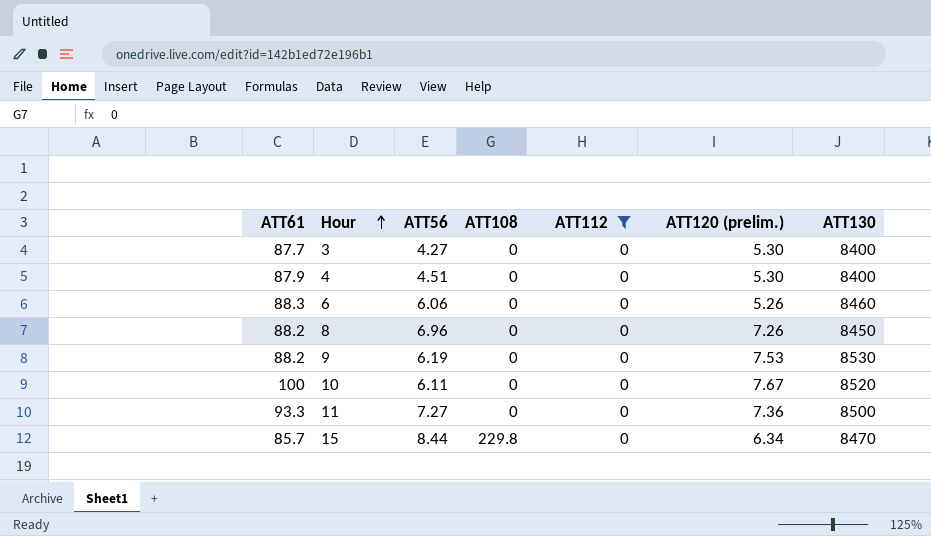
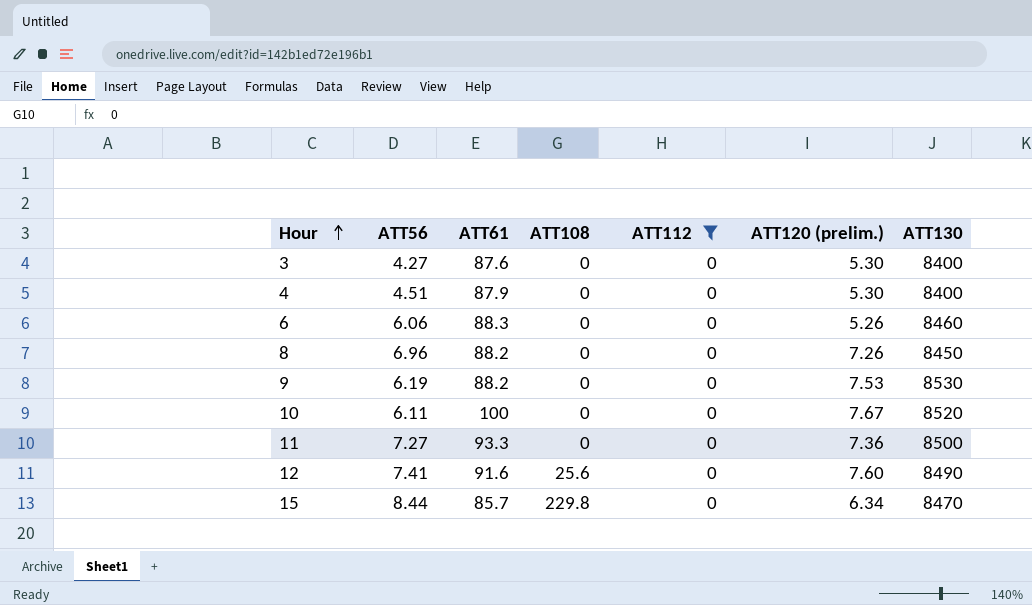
column ATT61 | position: 1 -> 3
3 | ATT61: 87.7 -> 87.6
row 12: none -> 7.41 | 91.6 | 25.6 | 0 | 7.60 | 8490

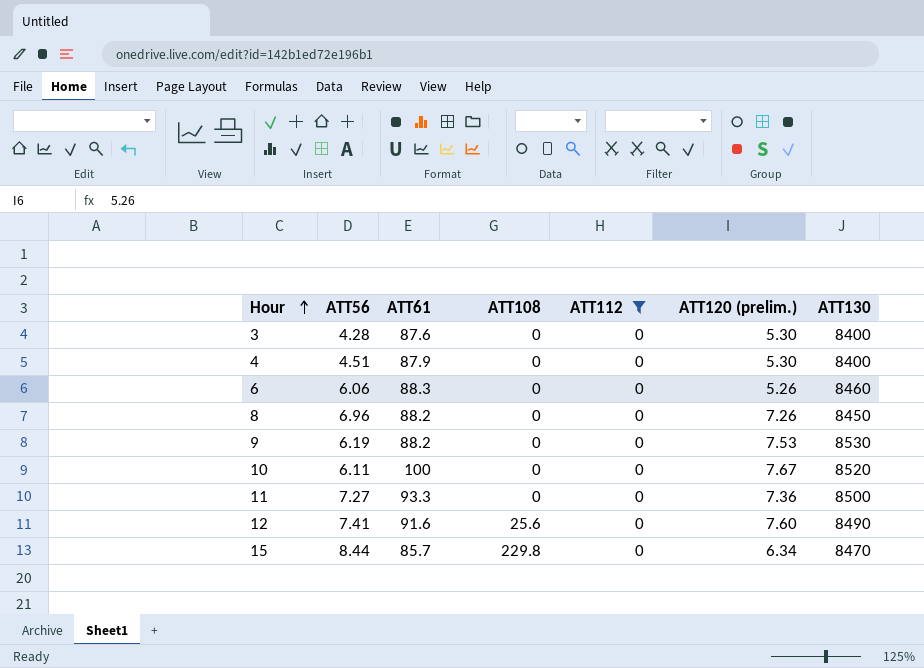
3 | ATT56: 4.27 -> 4.28

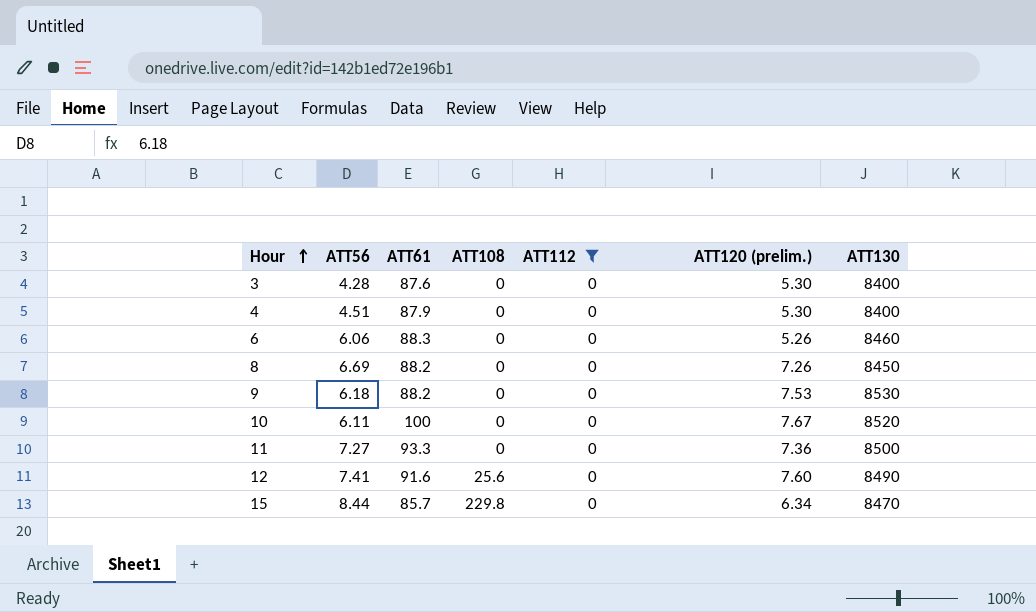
8 | ATT56: 6.96 -> 6.69
9 | ATT56: 6.19 -> 6.18

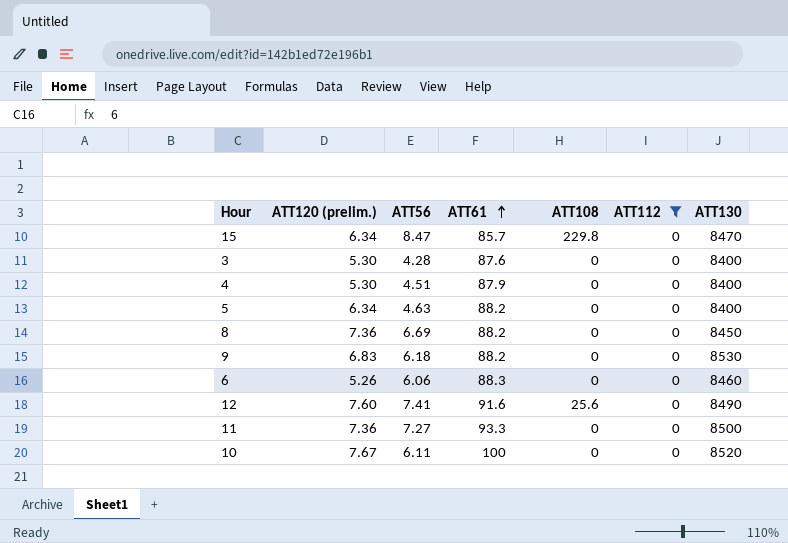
row order: Hour ascending -> ATT61 ascending
column ATT120 (prelim.) | position: 6 -> 2
15 | ATT56: 8.44 -> 8.47
row 5: none -> 6.34 | 4.63 | 88.2 | 0 | 0 | 8400
8 | ATT120 (prelim.): 7.26 -> 7.36
9 | ATT120 (prelim.): 7.53 -> 6.83

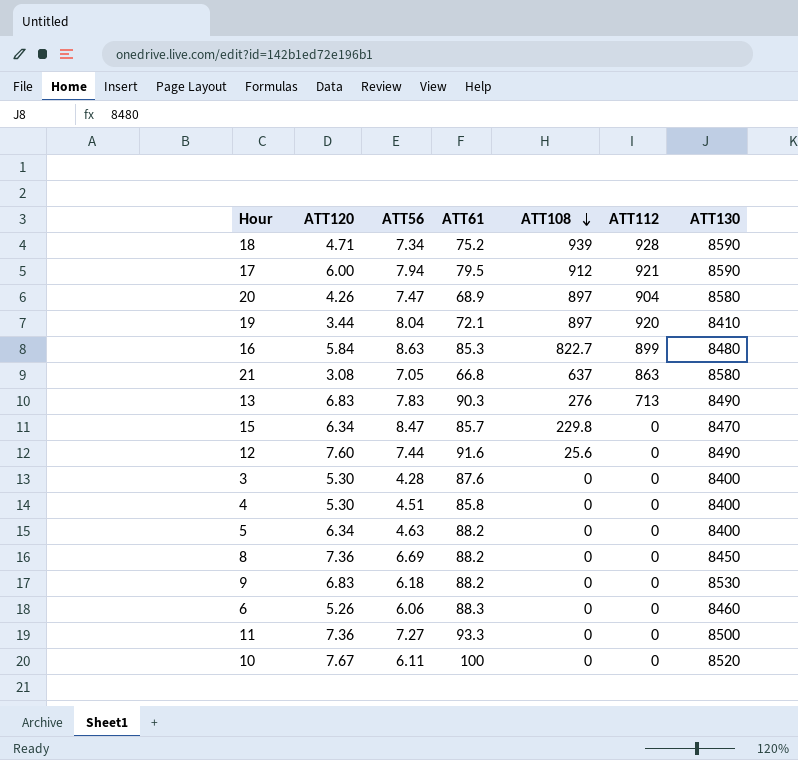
filter: ATT112 = 0 -> none
row order: ATT61 ascending -> ATT108 descending
column name: ATT120 (prelim.) -> ATT120
12 | ATT56: 7.41 -> 7.44
4 | ATT61: 87.9 -> 85.8

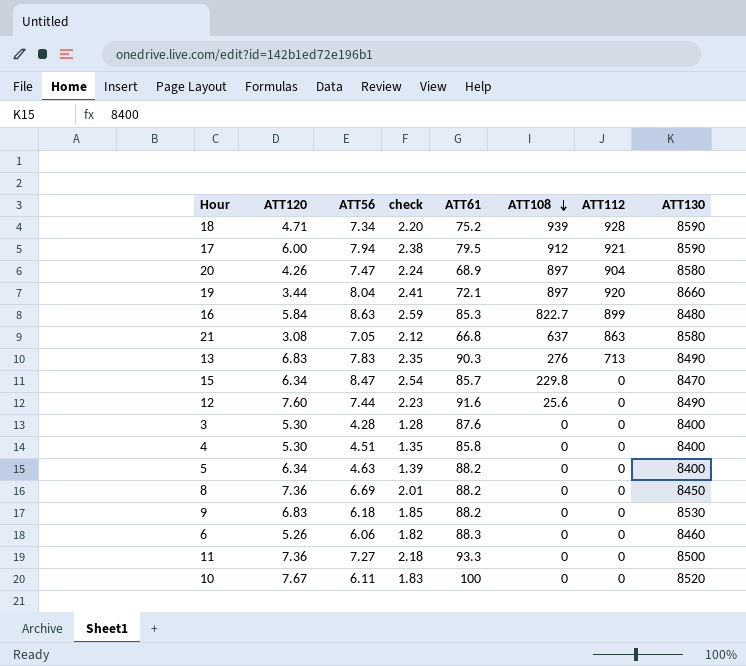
column check | formula: none -> [ATT56] * 0.3
19 | ATT130: 8410 -> 8660

